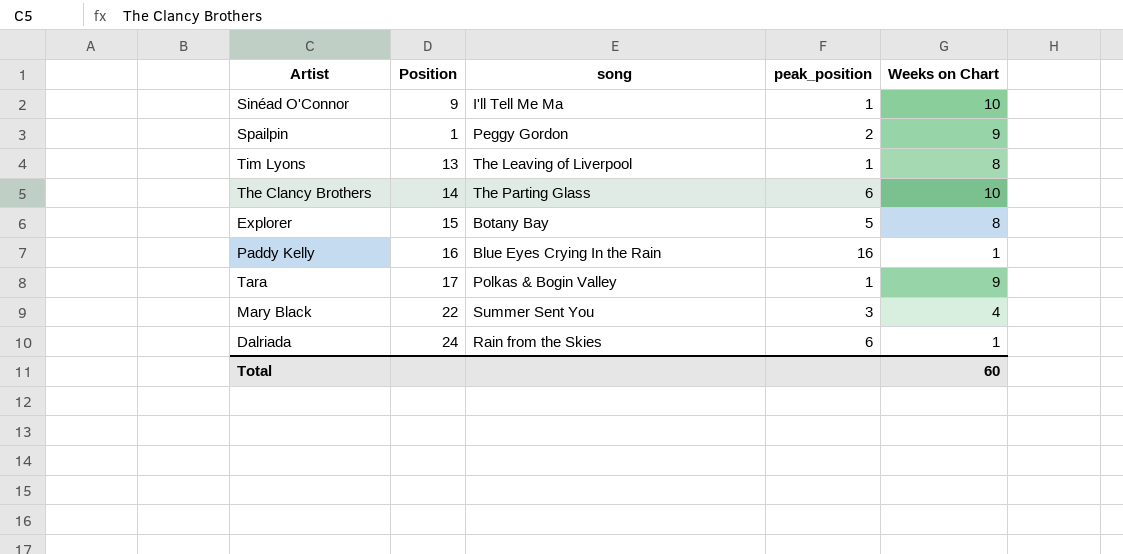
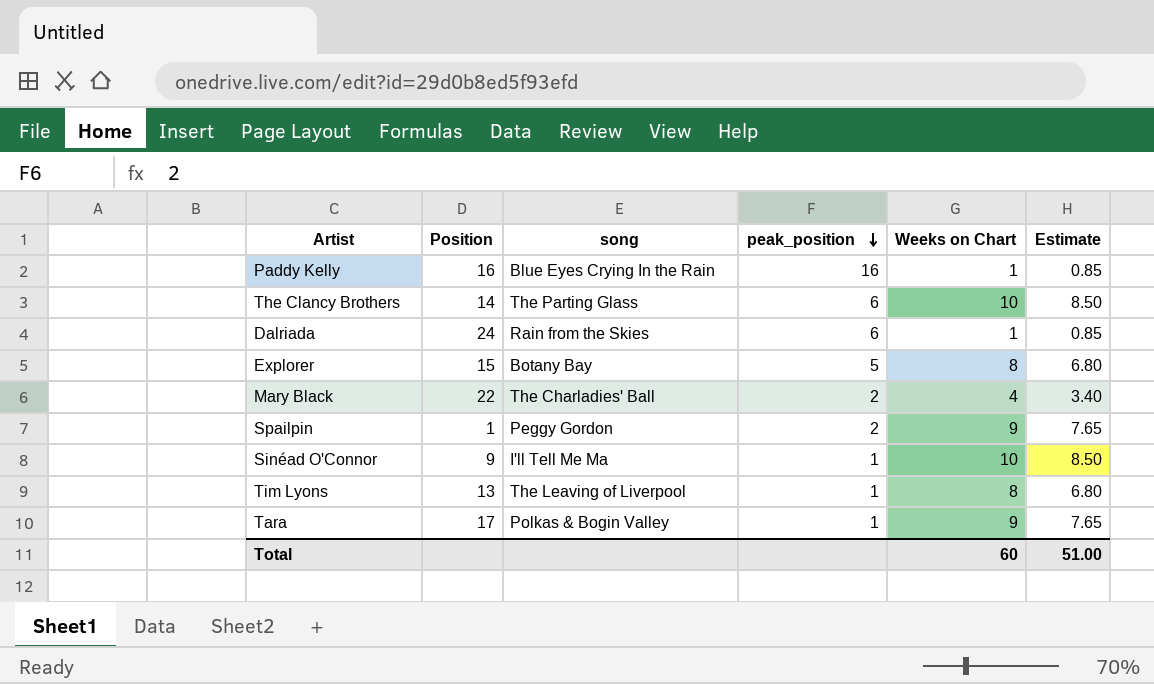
row order: none -> peak_position descending
column Estimate | formula: none -> [Weeks on Chart] * 0.85
Mary Black | song: Summer Sent You -> The Charladies' Ball
Mary Black | peak_position: 3 -> 2

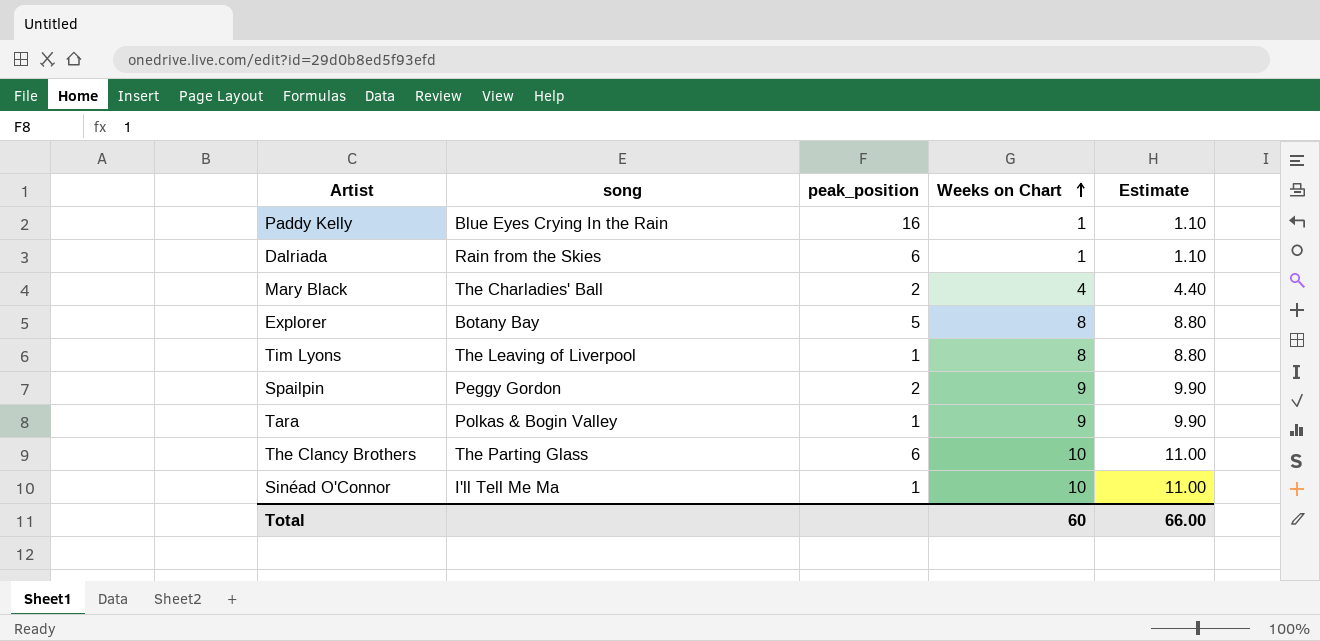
row order: peak_position descending -> Weeks on Chart ascending
column Position | position: 2 -> none
column Estimate | formula: [Weeks on Chart] * 0.85 -> [Weeks on Chart] * 1.1
Total | Estimate: 51.00 -> 66.00

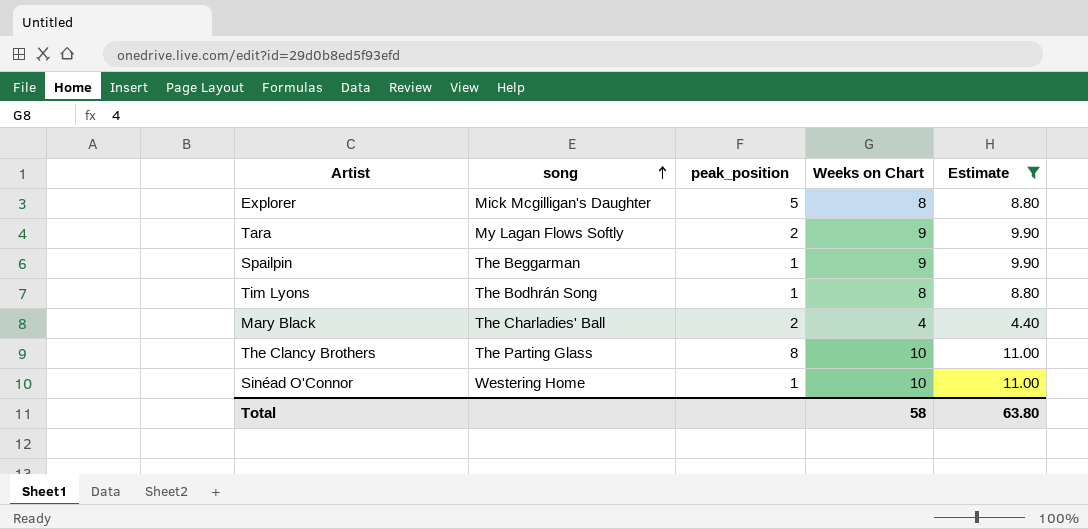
filter: none -> Estimate != 1.10
row order: Weeks on Chart ascending -> song ascending
Explorer | song: Botany Bay -> Mick Mcgilligan's Daughter
Tara | song: Polkas & Bogin Valley -> My Lagan Flows Softly
Tara | peak_position: 1 -> 2
Spailpin | song: Peggy Gordon -> The Beggarman
Spailpin | peak_position: 2 -> 1
Tim Lyons | song: The Leaving of Liverpool -> The Bodhrán Song
The Clancy Brothers | peak_position: 6 -> 8
Sinéad O'Connor | song: I'll Tell Me Ma -> Westering Home
Total | Weeks on Chart: 60 -> 58
Total | Estimate: 66.00 -> 63.80

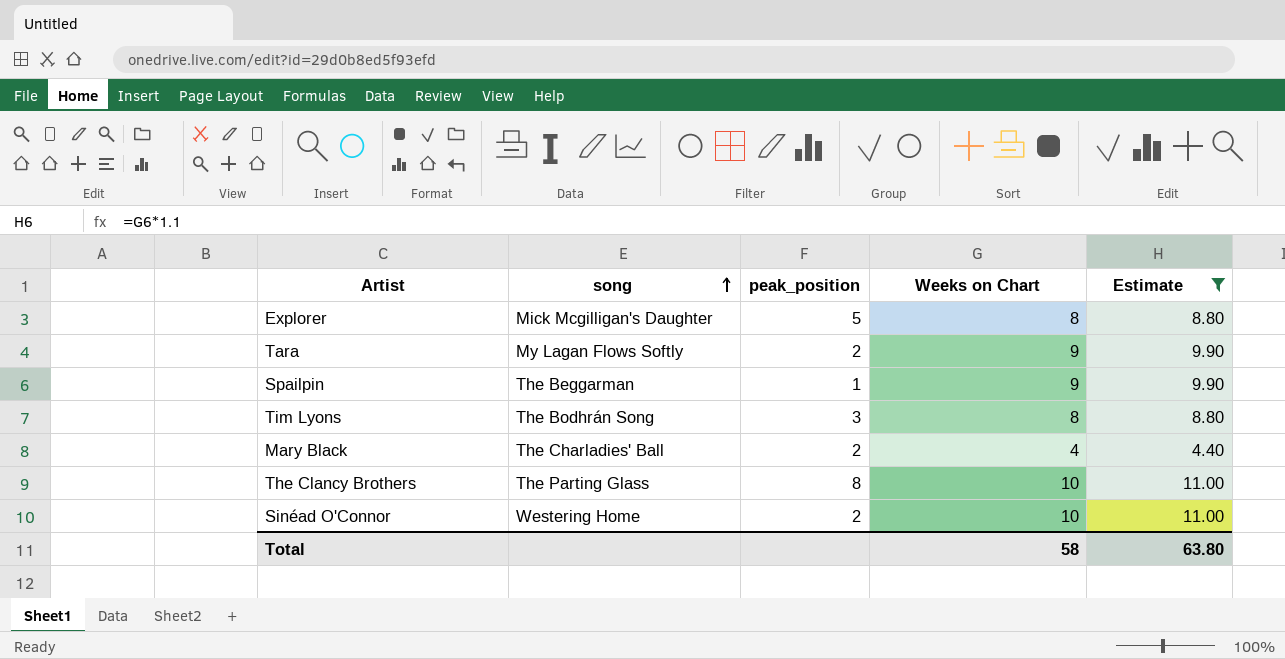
Tim Lyons | peak_position: 1 -> 3
Sinéad O'Connor | peak_position: 1 -> 2

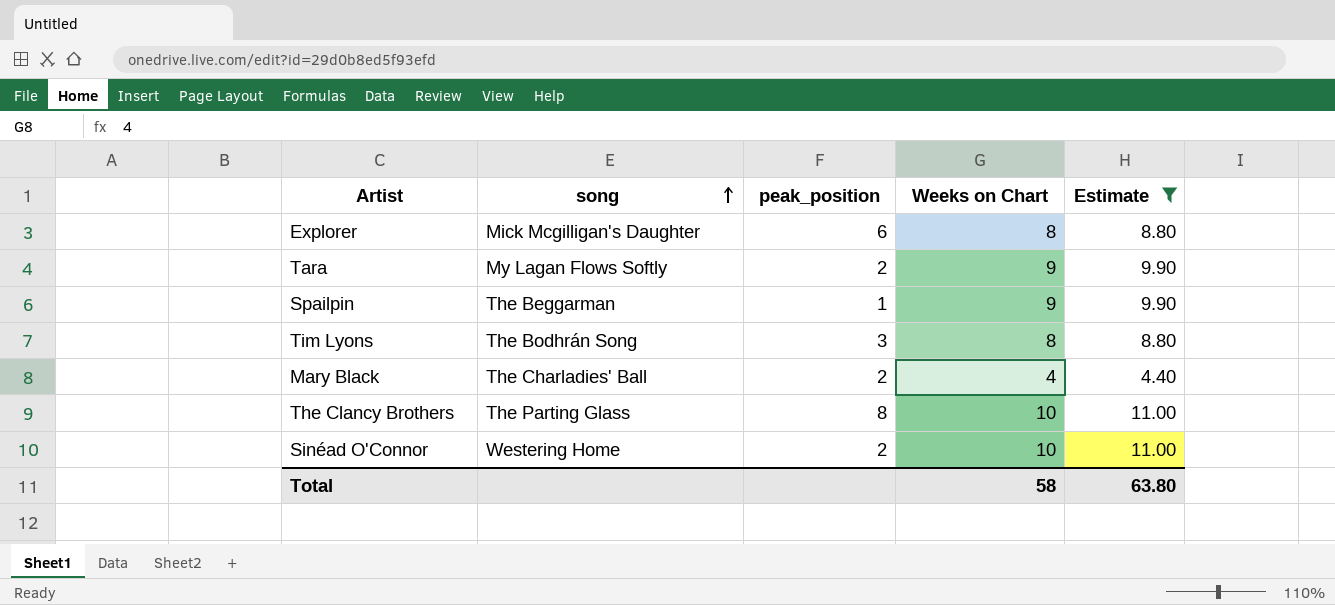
Explorer | peak_position: 5 -> 6

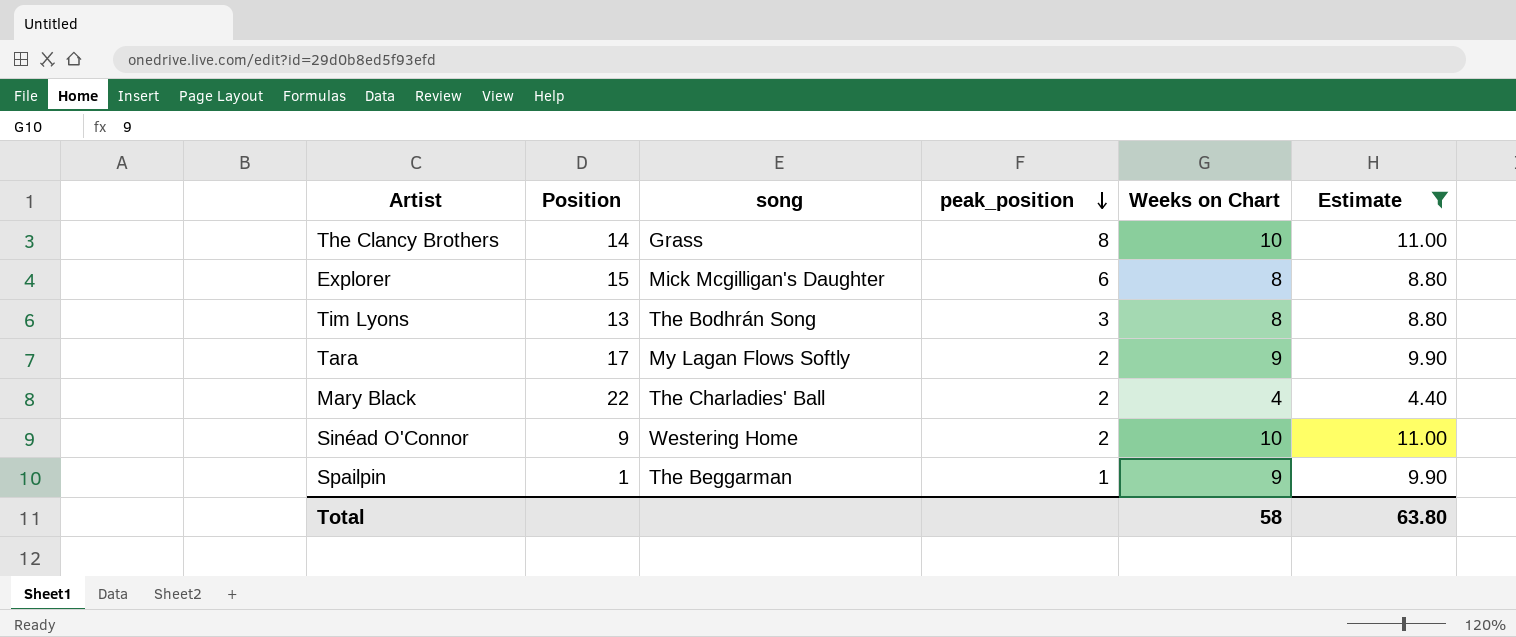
row order: song ascending -> peak_position descending
column Position | position: none -> 2
The Clancy Brothers | song: The Parting Glass -> Grass

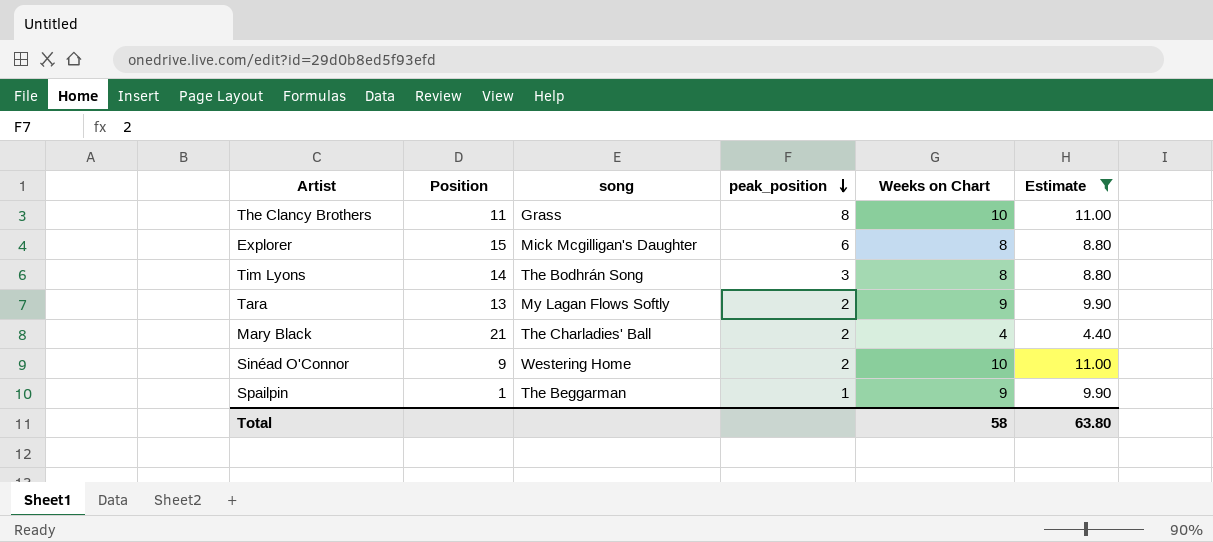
The Clancy Brothers | Position: 14 -> 11
Tim Lyons | Position: 13 -> 14
Tara | Position: 17 -> 13
Mary Black | Position: 22 -> 21

